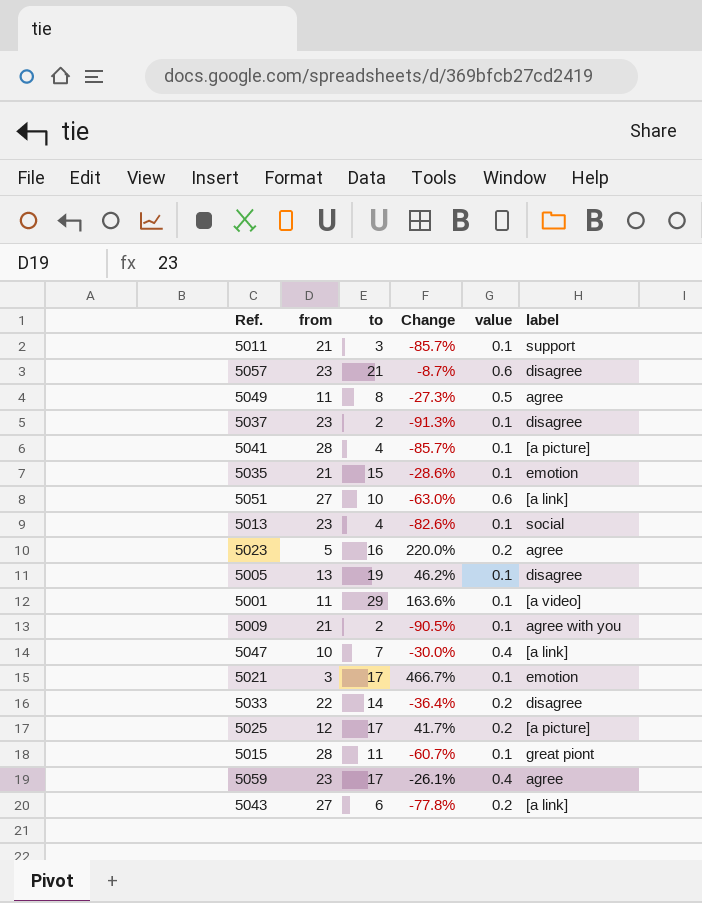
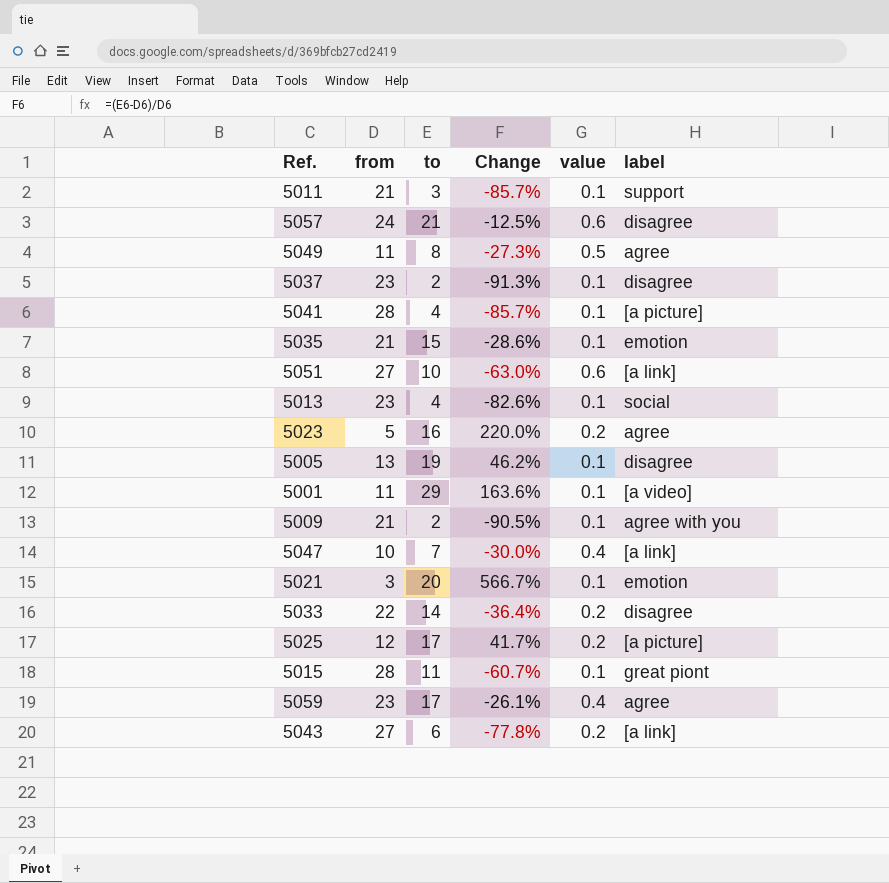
5057 | from: 23 -> 24
5057 | Change: -8.7% -> -12.5%
5021 | to: 17 -> 20
5021 | Change: 466.7% -> 566.7%

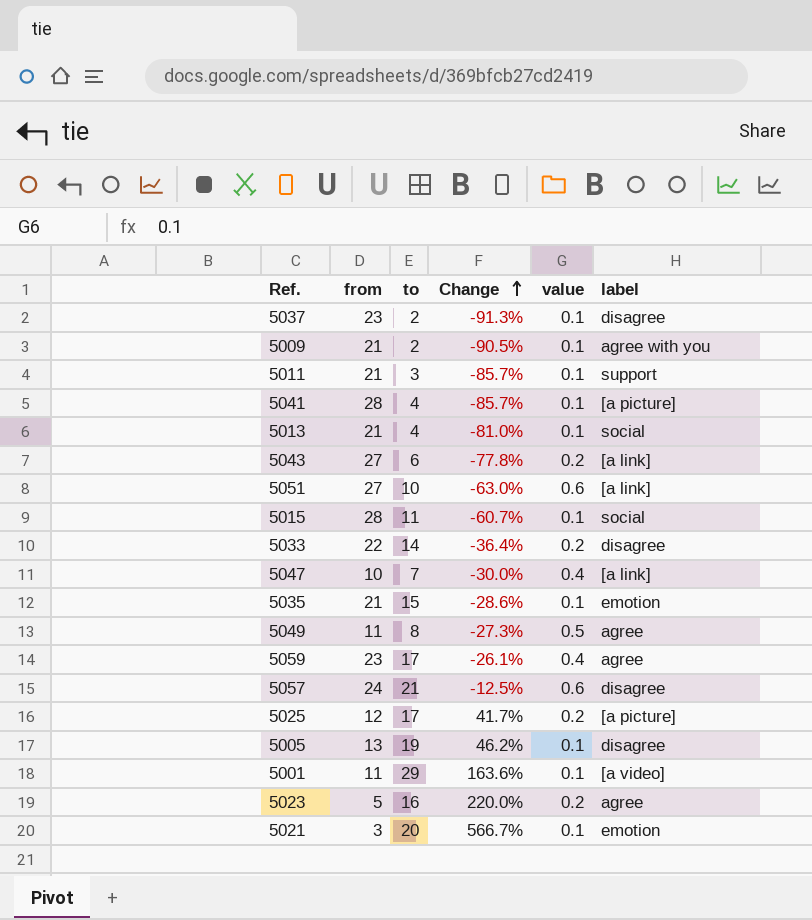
row order: none -> Change ascending
5013 | from: 23 -> 21
5013 | Change: -82.6% -> -81.0%
5015 | label: great piont -> social

